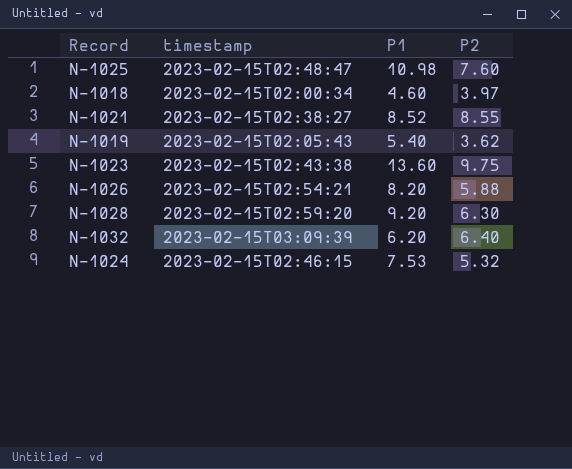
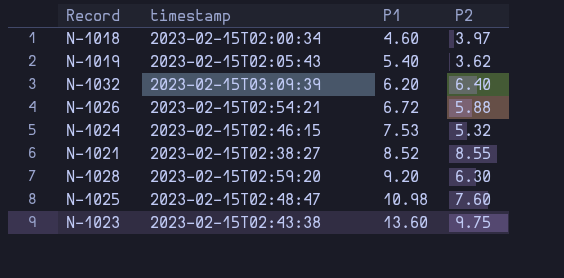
row order: none -> P1 ascending
N-1026 | P1: 8.20 -> 6.72

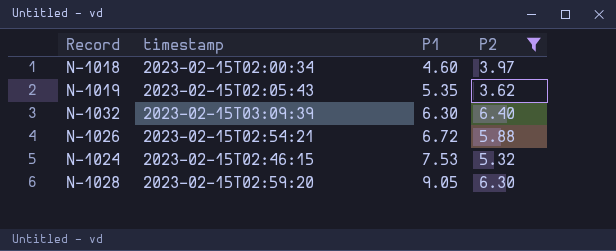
filter: none -> P2 <= 6.40
N-1019 | P1: 5.40 -> 5.35
N-1032 | P1: 6.20 -> 6.30
N-1028 | P1: 9.20 -> 9.05

